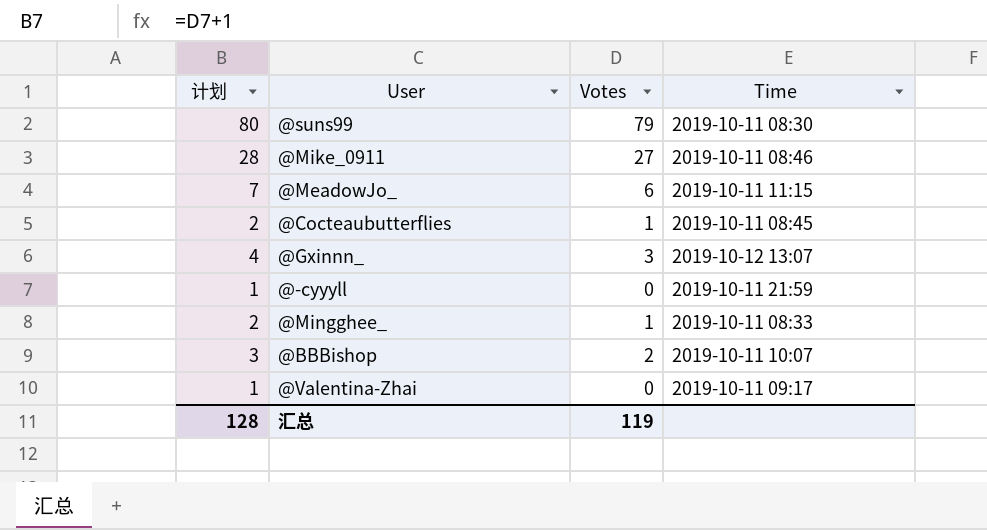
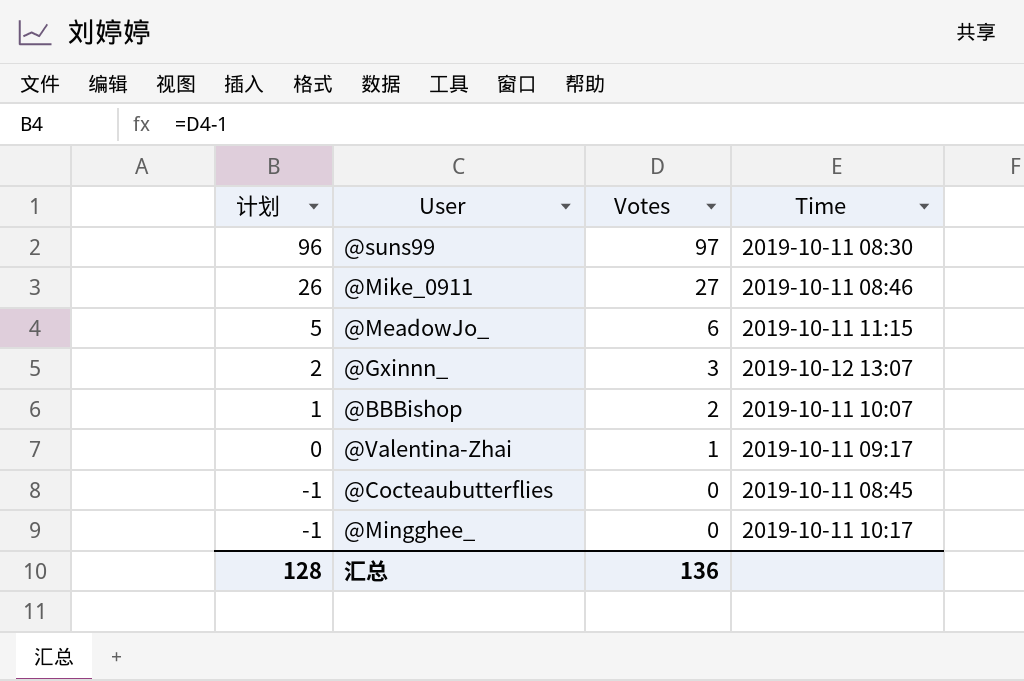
row order: none -> 计划 descending
column 计划 | formula: [Votes] + 1 -> [Votes] - 1
row @-cyyyll: 1 | 0 | 2019-10-11 21:59 -> none
@suns99 | Votes: 79 -> 97
@Valentina-Zhai | Votes: 0 -> 1
@Cocteaubutterflies | Votes: 1 -> 0
@Mingghee_ | Votes: 1 -> 0
@Mingghee_ | Time: 2019-10-11 08:33 -> 2019-10-11 10:17
汇总 | Votes: 119 -> 136

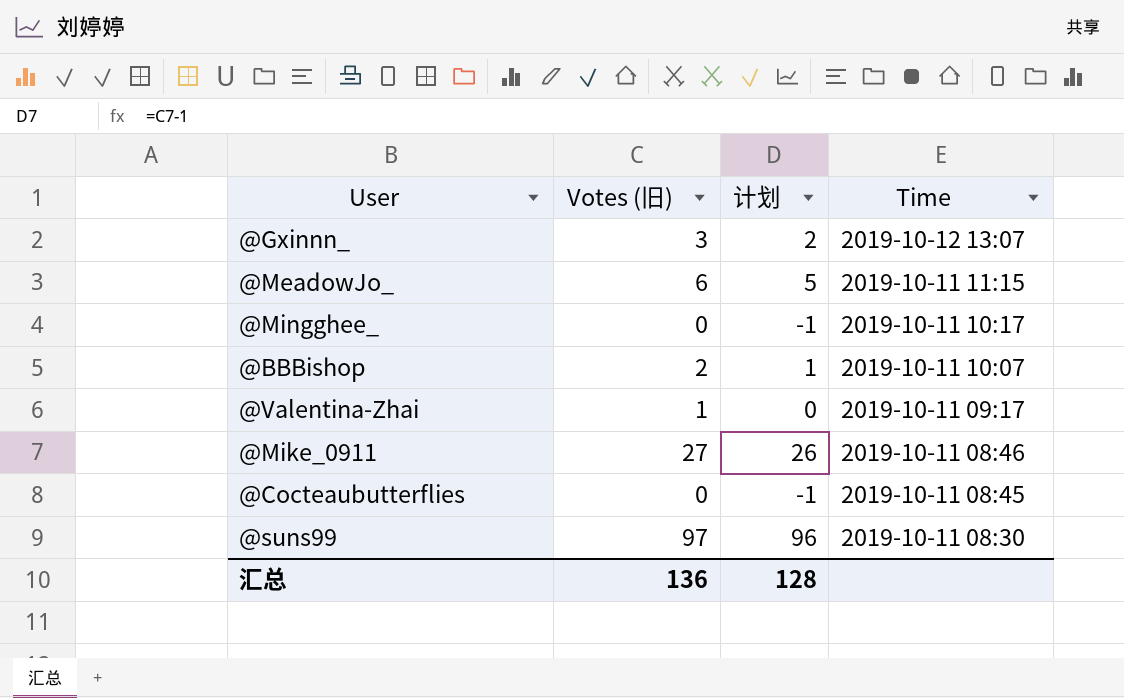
row order: 计划 descending -> Time descending
column name: Votes -> Votes (旧)
column 计划 | position: 1 -> 3

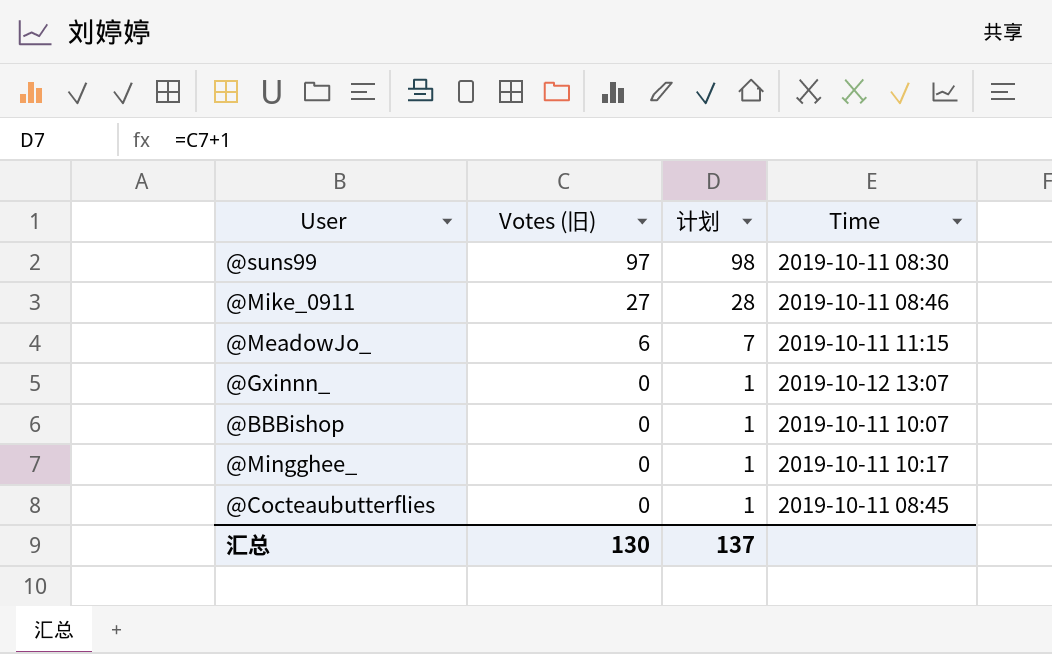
row order: Time descending -> Votes (旧) descending
column 计划 | formula: [Votes (旧)] - 1 -> [Votes (旧)] + 1
row @Valentina-Zhai: 1 | 0 | 2019-10-11 09:17 -> none
@Gxinnn_ | Votes (旧): 3 -> 0
@BBBishop | Votes (旧): 2 -> 0
汇总 | Votes (旧): 136 -> 130
汇总 | 计划: 128 -> 137

